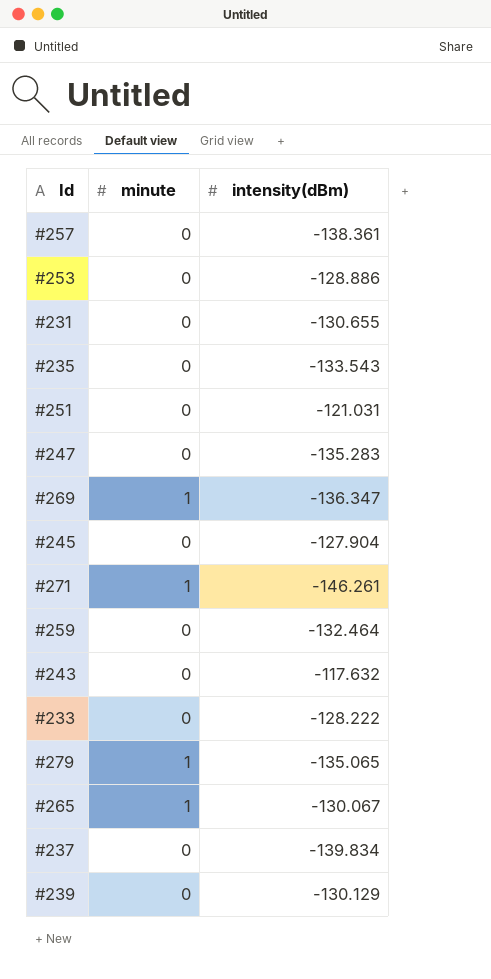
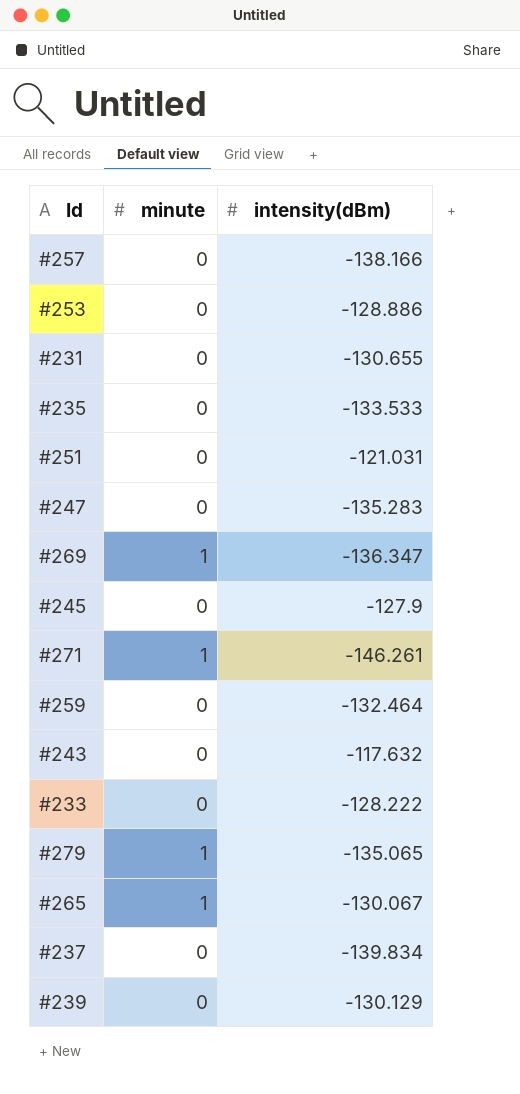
#257 | intensity(dBm): -138.361 -> -138.166
#235 | intensity(dBm): -133.543 -> -133.533
#245 | intensity(dBm): -127.904 -> -127.9

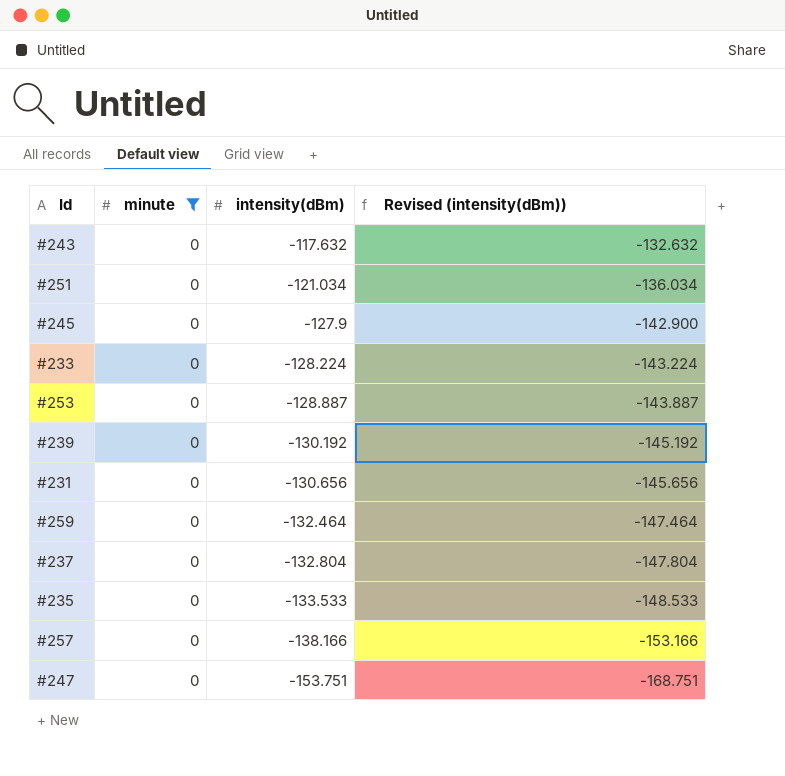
filter: none -> minute = 0
row order: none -> intensity(dBm) descending
column Revised (intensity(dBm)) | formula: none -> [intensity(dBm)] - 15
#251 | intensity(dBm): -121.031 -> -121.034
#233 | intensity(dBm): -128.222 -> -128.224
#253 | intensity(dBm): -128.886 -> -128.887
#239 | intensity(dBm): -130.129 -> -130.192
#231 | intensity(dBm): -130.655 -> -130.656
#237 | intensity(dBm): -139.834 -> -132.804
#247 | intensity(dBm): -135.283 -> -153.751

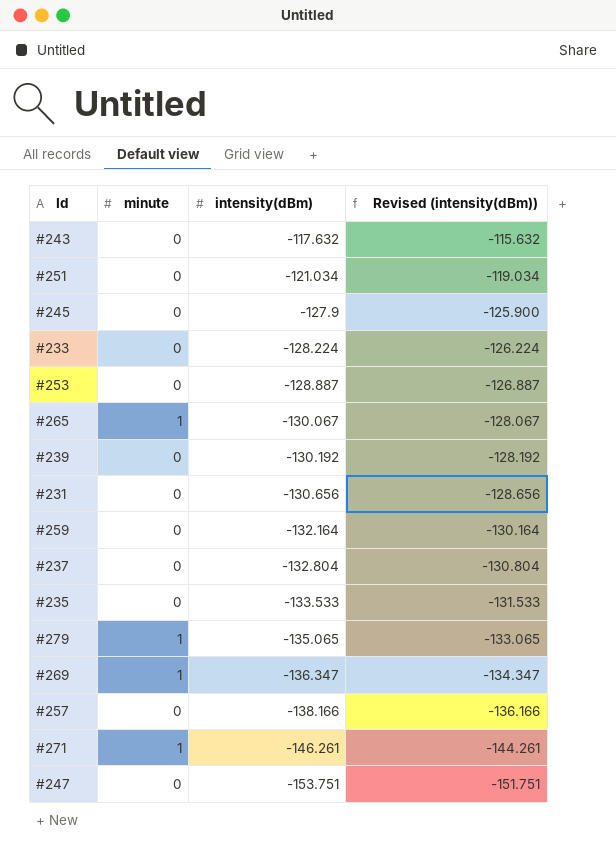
filter: minute = 0 -> none
column Revised (intensity(dBm)) | formula: [intensity(dBm)] - 15 -> [intensity(dBm)] + 2
#259 | intensity(dBm): -132.464 -> -132.164

